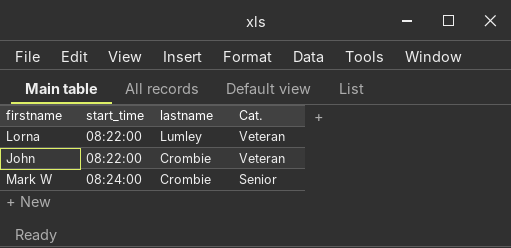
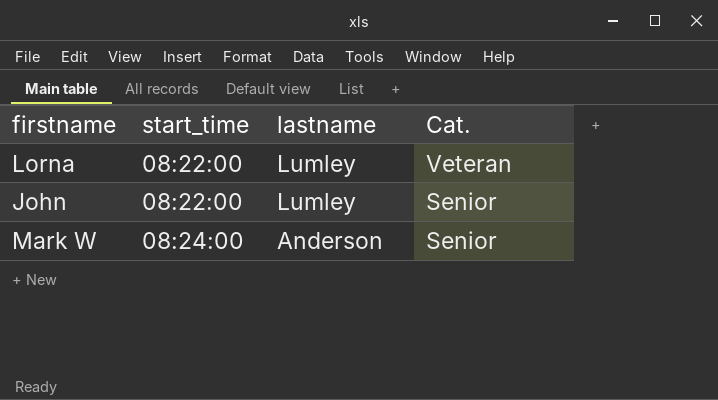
John | lastname: Crombie -> Lumley
John | Cat.: Veteran -> Senior
Mark W | lastname: Crombie -> Anderson

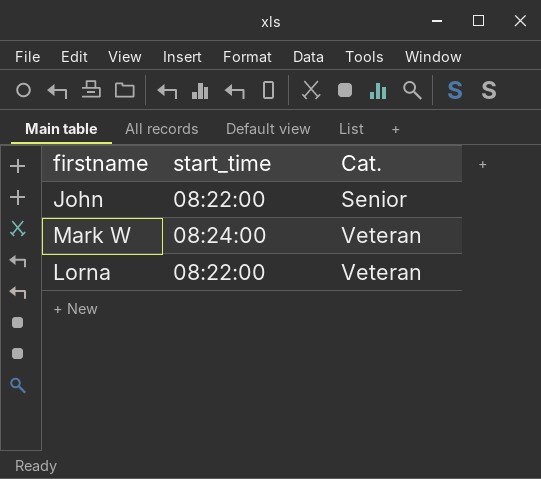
row order: start_time ascending -> Cat. ascending
column lastname | position: 3 -> none
Mark W | Cat.: Senior -> Veteran

